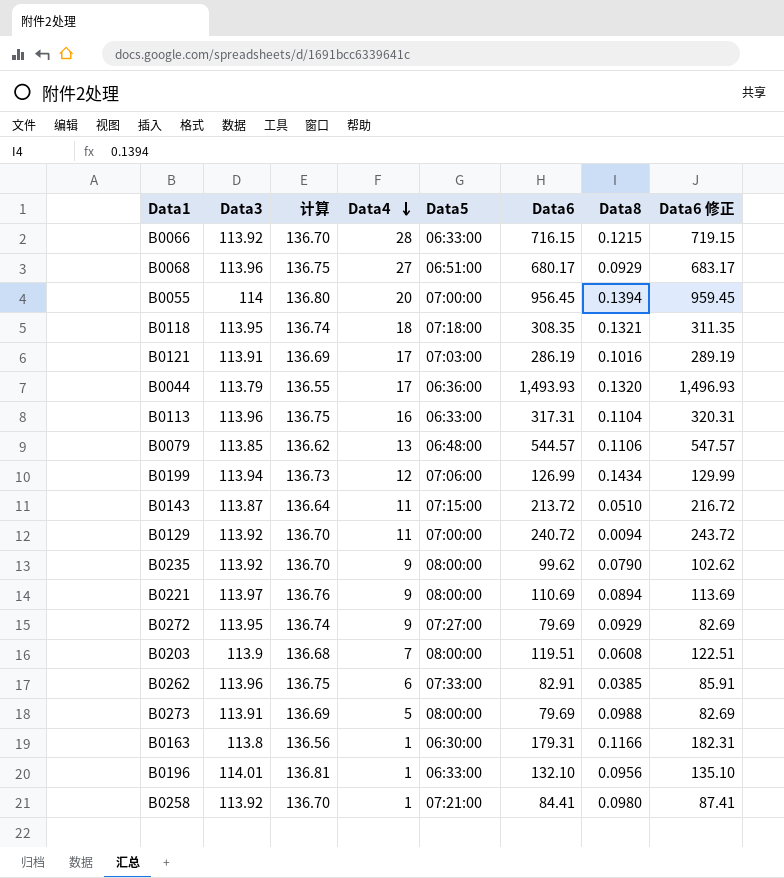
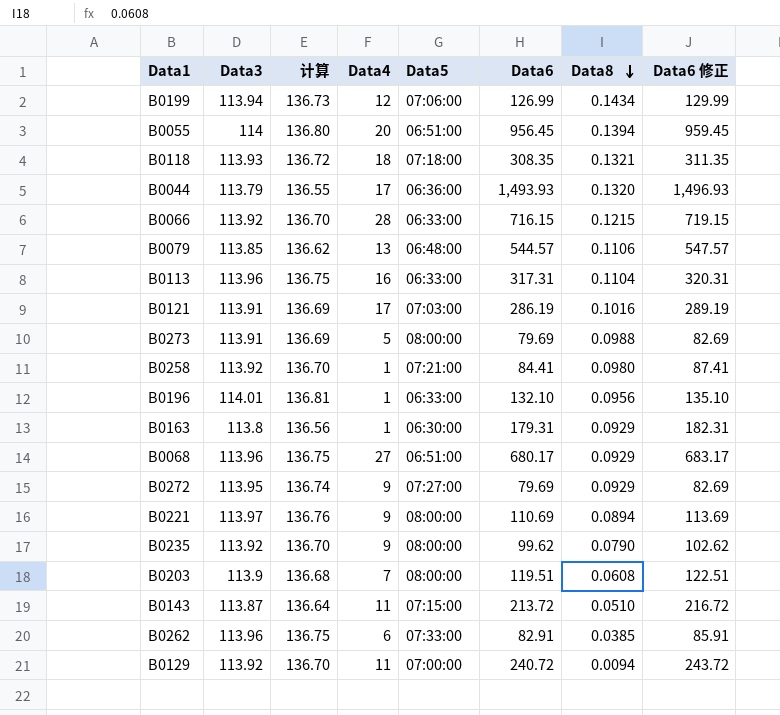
row order: Data4 descending -> Data8 descending
B0055 | Data5: 07:00:00 -> 06:51:00
B0118 | Data3: 113.95 -> 113.93
B0118 | 计算: 136.74 -> 136.72
B0163 | Data8: 0.1166 -> 0.0929

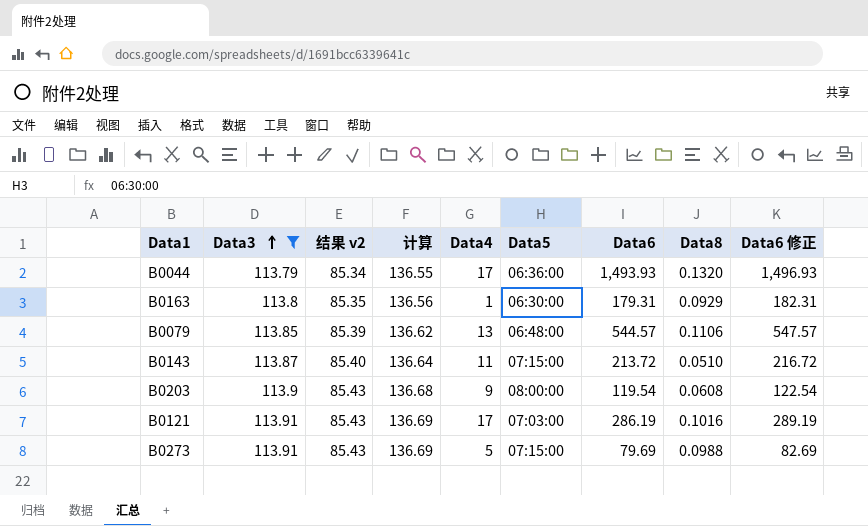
filter: none -> Data3 <= 113.91
row order: Data8 descending -> Data3 ascending
column 结果 v2 | formula: none -> [Data3] * 0.75
B0203 | Data4: 7 -> 9
B0203 | Data6: 119.51 -> 119.54
B0203 | Data6 修正: 122.51 -> 122.54
B0273 | Data5: 08:00:00 -> 07:15:00

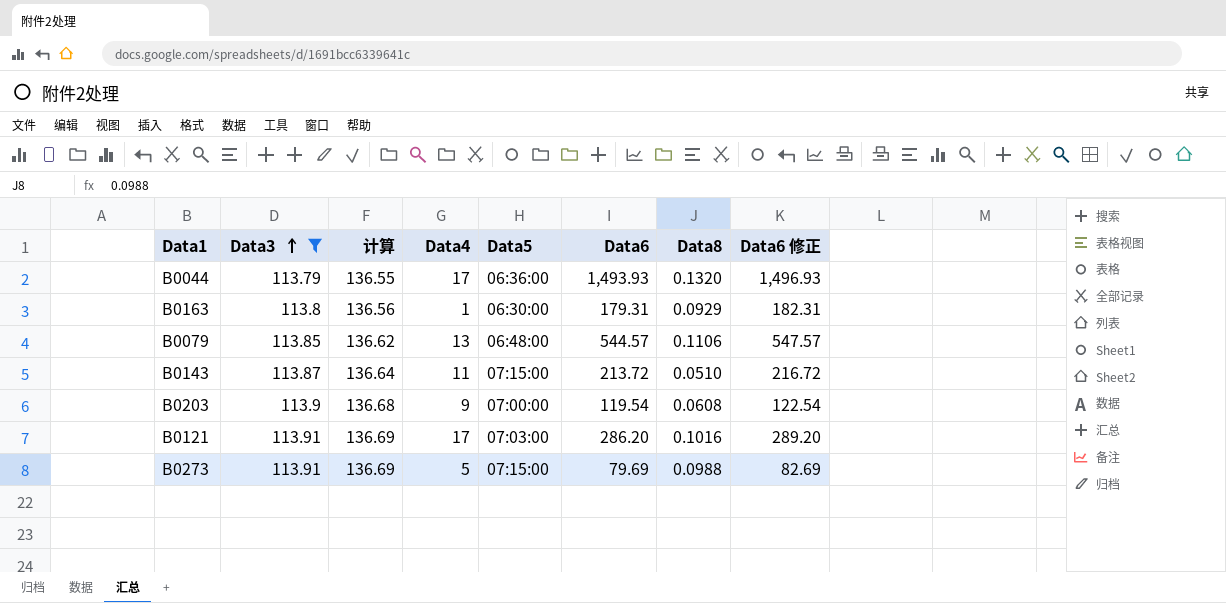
column 结果 v2 | formula: [Data3] * 0.75 -> none
B0203 | Data5: 08:00:00 -> 07:00:00
B0121 | Data6: 286.19 -> 286.20
B0121 | Data6 修正: 289.19 -> 289.20

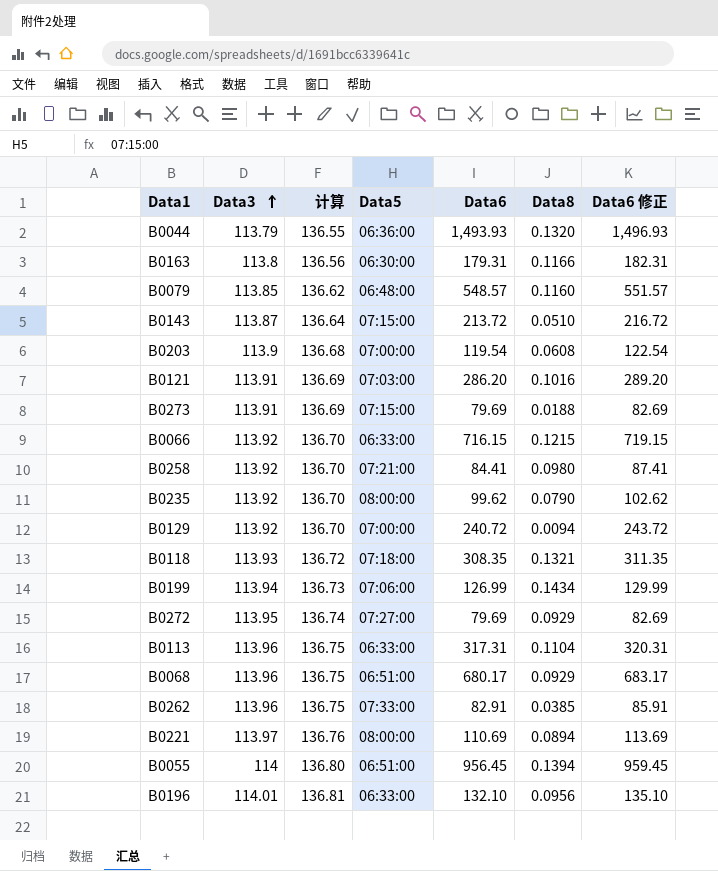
filter: Data3 <= 113.91 -> none
column Data4 | position: 4 -> none
B0163 | Data8: 0.0929 -> 0.1166
B0079 | Data6: 544.57 -> 548.57
B0079 | Data8: 0.1106 -> 0.1160
B0079 | Data6 修正: 547.57 -> 551.57
B0273 | Data8: 0.0988 -> 0.0188

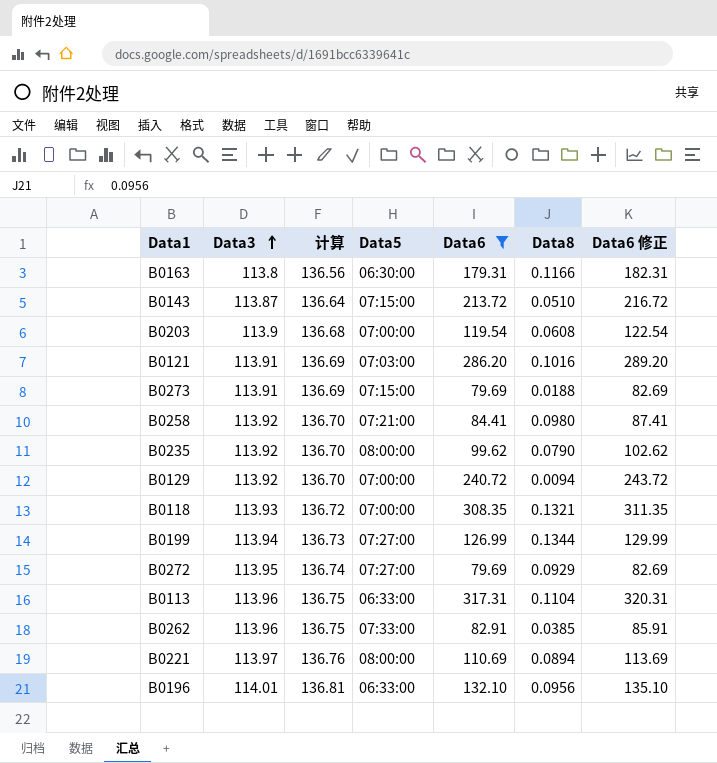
filter: none -> Data6 <= 317.31
B0118 | Data5: 07:18:00 -> 07:00:00
B0199 | Data5: 07:06:00 -> 07:27:00
B0199 | Data8: 0.1434 -> 0.1344

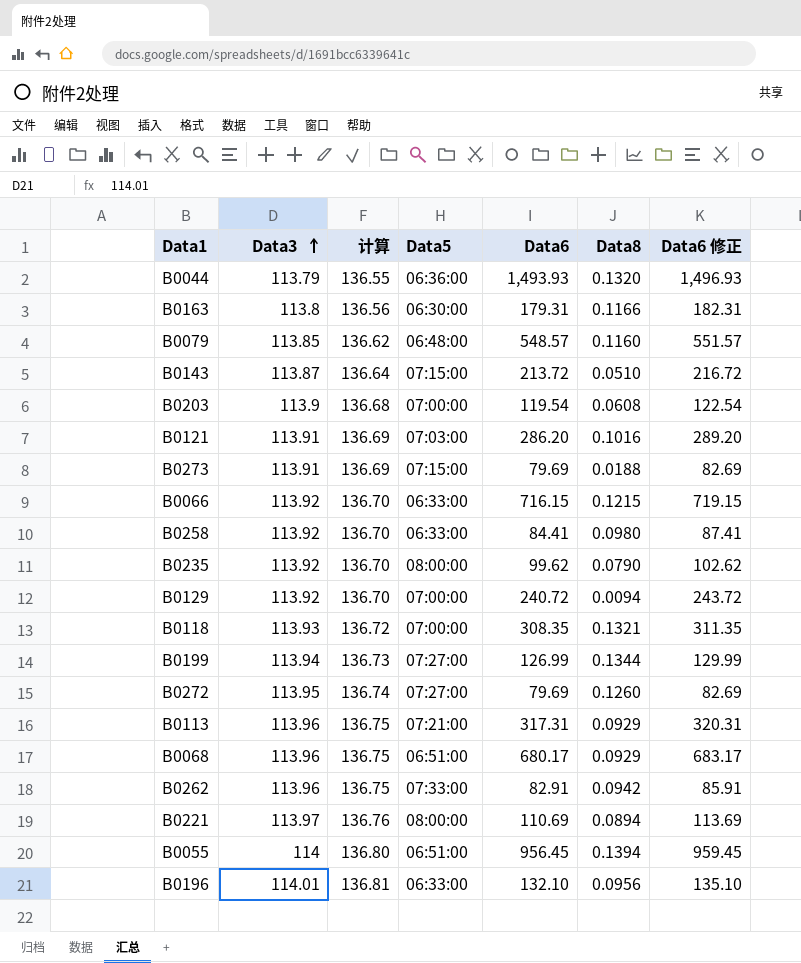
filter: Data6 <= 317.31 -> none
B0258 | Data5: 07:21:00 -> 06:33:00
B0272 | Data8: 0.0929 -> 0.1260
B0113 | Data5: 06:33:00 -> 07:21:00
B0113 | Data8: 0.1104 -> 0.0929
B0262 | Data8: 0.0385 -> 0.0942

